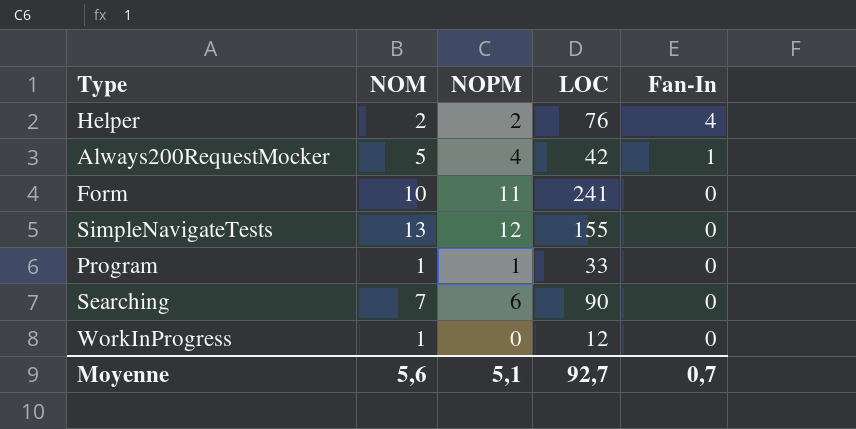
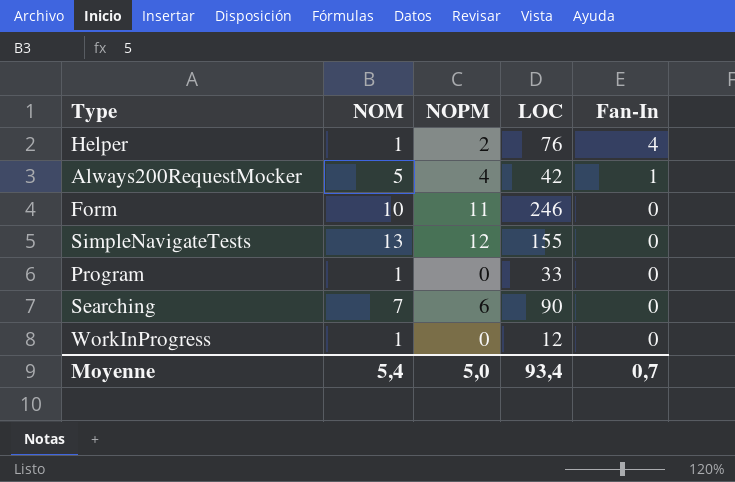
Helper | NOM: 2 -> 1
Form | LOC: 241 -> 246
Program | NOPM: 1 -> 0
Moyenne | NOM: 5,6 -> 5,4
Moyenne | NOPM: 5,1 -> 5,0
Moyenne | LOC: 92,7 -> 93,4

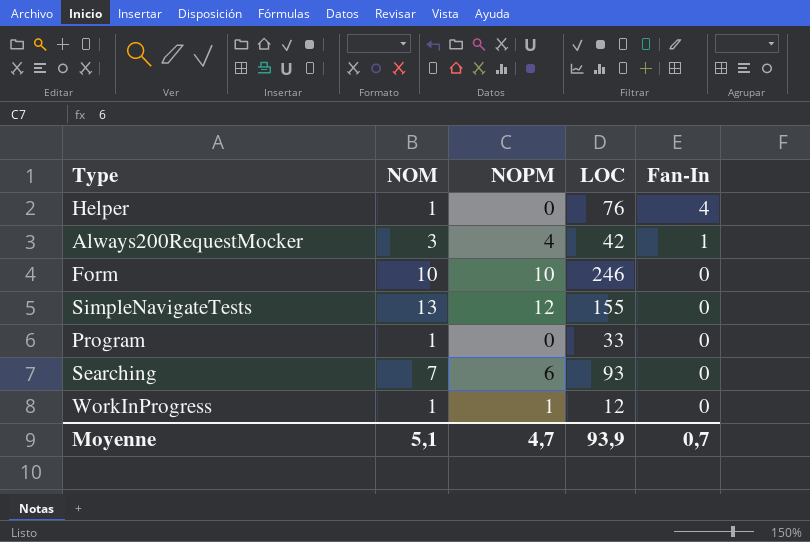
Helper | NOPM: 2 -> 0
Always200RequestMocker | NOM: 5 -> 3
Form | NOPM: 11 -> 10
Searching | LOC: 90 -> 93
WorkInProgress | NOPM: 0 -> 1
Moyenne | NOM: 5,4 -> 5,1
Moyenne | NOPM: 5,0 -> 4,7
Moyenne | LOC: 93,4 -> 93,9

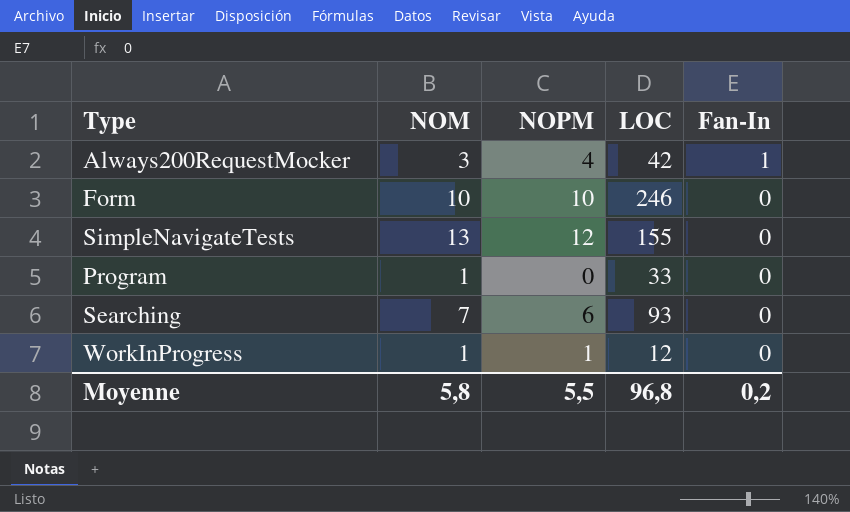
row Helper: 1 | 0 | 76 | 4 -> none
Moyenne | NOM: 5,1 -> 5,8
Moyenne | NOPM: 4,7 -> 5,5
Moyenne | LOC: 93,9 -> 96,8
Moyenne | Fan-In: 0,7 -> 0,2

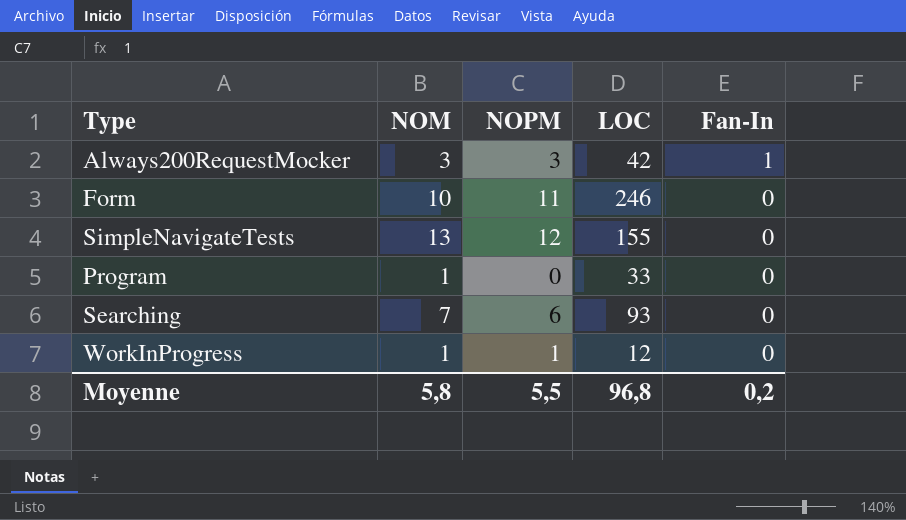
Always200RequestMocker | NOPM: 4 -> 3
Form | NOPM: 10 -> 11

